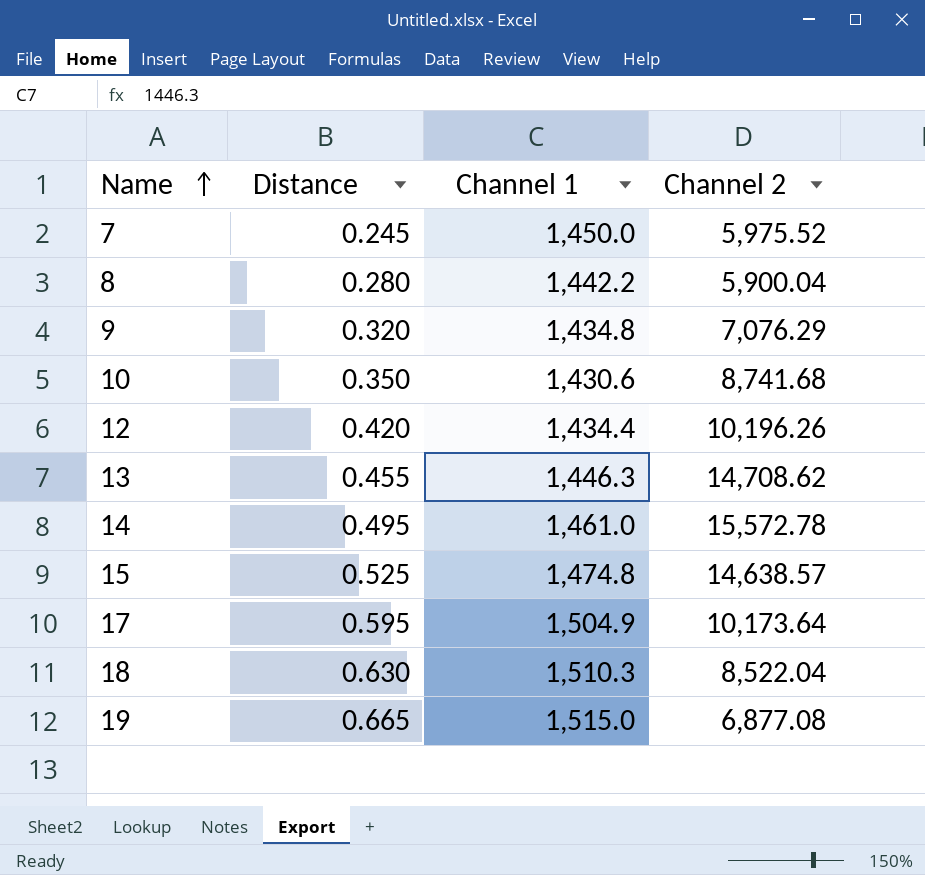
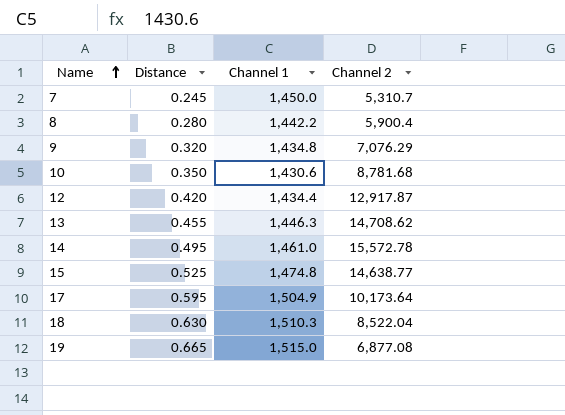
7 | Channel 2: 5,975.52 -> 5,310.7
8 | Channel 2: 5,900.04 -> 5,900.4
10 | Channel 2: 8,741.68 -> 8,781.68
12 | Channel 2: 10,196.26 -> 12,917.87
15 | Channel 2: 14,638.57 -> 14,638.77

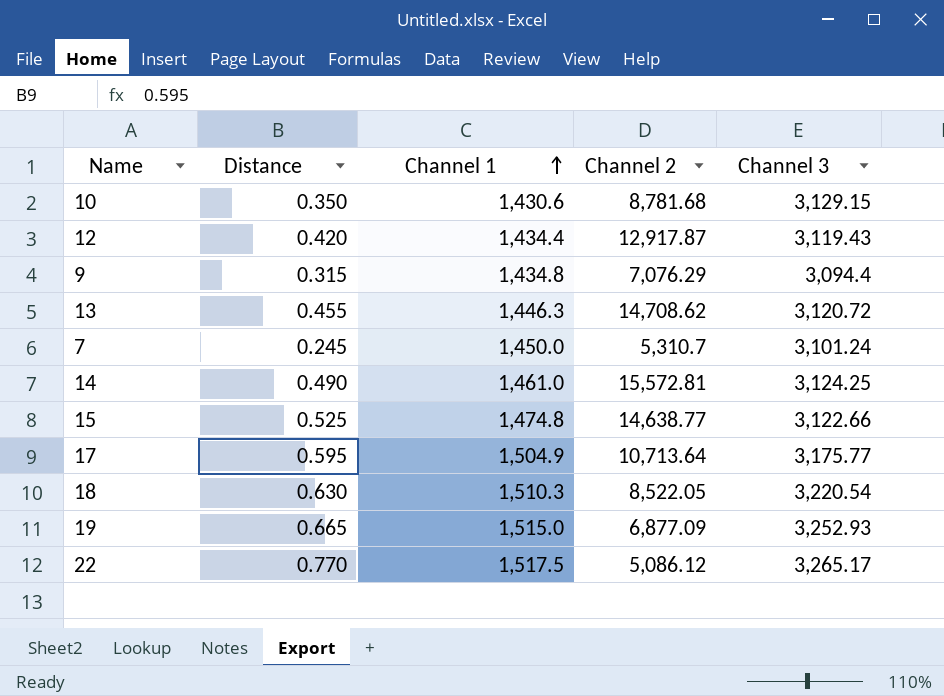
row order: Name ascending -> Channel 1 ascending
column Channel 3 | position: none -> 5
row 8: 0.280 | 1,442.2 | 5,900.4 -> none
9 | Distance: 0.320 -> 0.315
14 | Distance: 0.495 -> 0.490
14 | Channel 2: 15,572.78 -> 15,572.81
17 | Channel 2: 10,173.64 -> 10,713.64
18 | Channel 2: 8,522.04 -> 8,522.05
19 | Channel 2: 6,877.08 -> 6,877.09
row 22: none -> 0.770 | 1,517.5 | 5,086.12 | 3,265.17

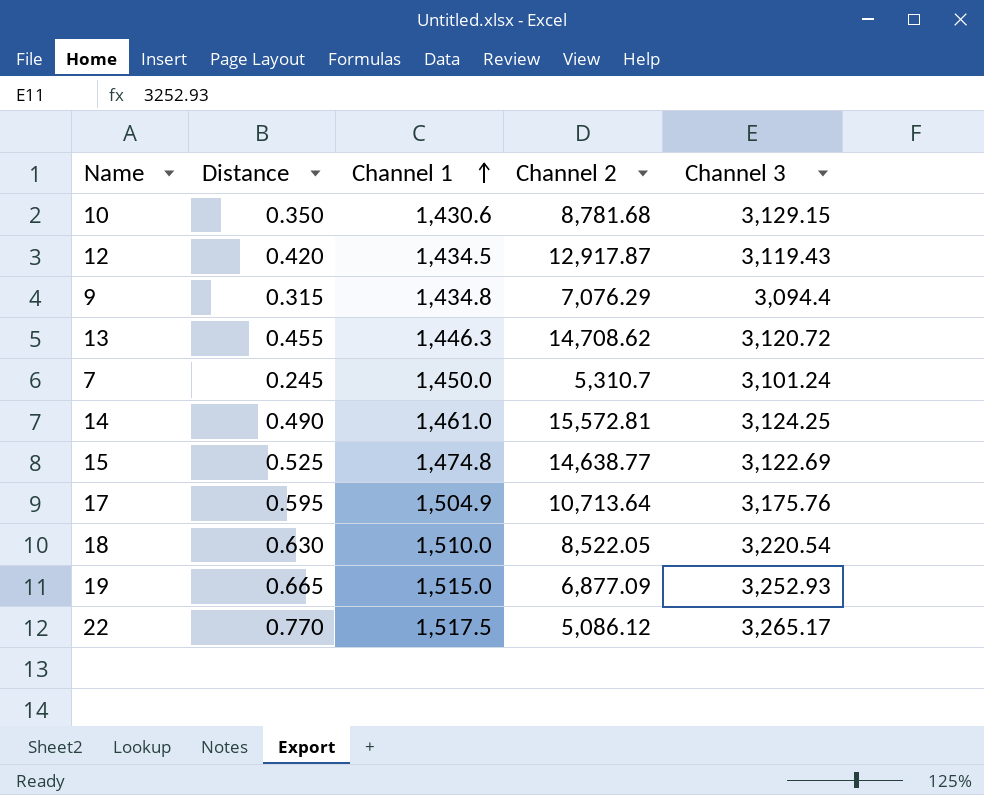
12 | Channel 1: 1,434.4 -> 1,434.5
15 | Channel 3: 3,122.66 -> 3,122.69
17 | Channel 3: 3,175.77 -> 3,175.76
18 | Channel 1: 1,510.3 -> 1,510.0

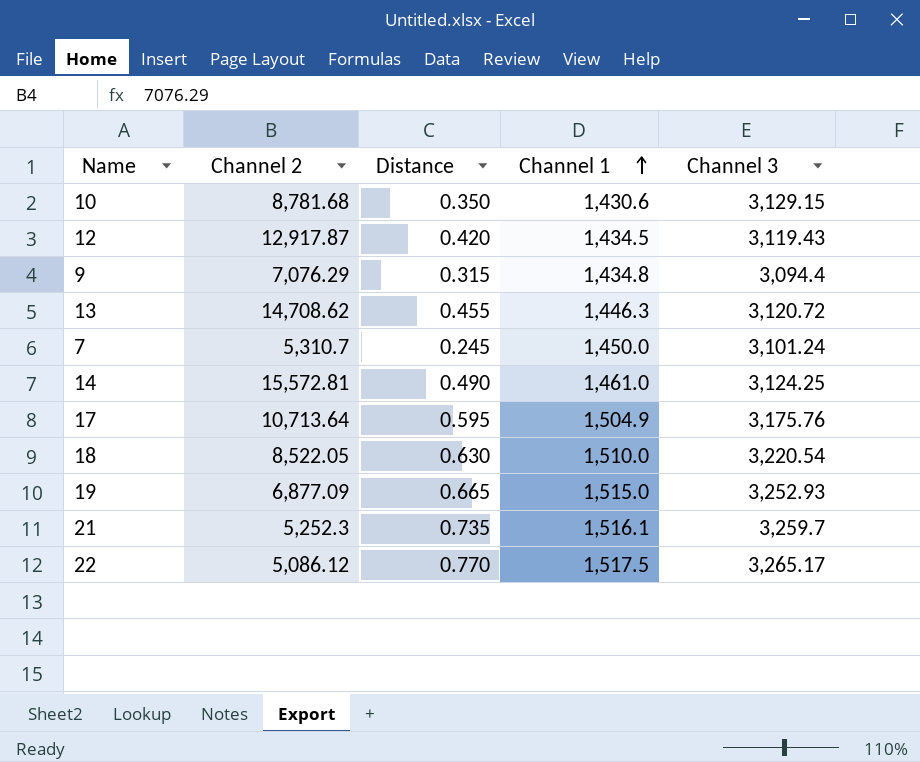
column Channel 2 | position: 4 -> 2
row 15: 0.525 | 1,474.8 | 14,638.77 | 3,122.69 -> none
row 21: none -> 5,252.3 | 0.735 | 1,516.1 | 3,259.7

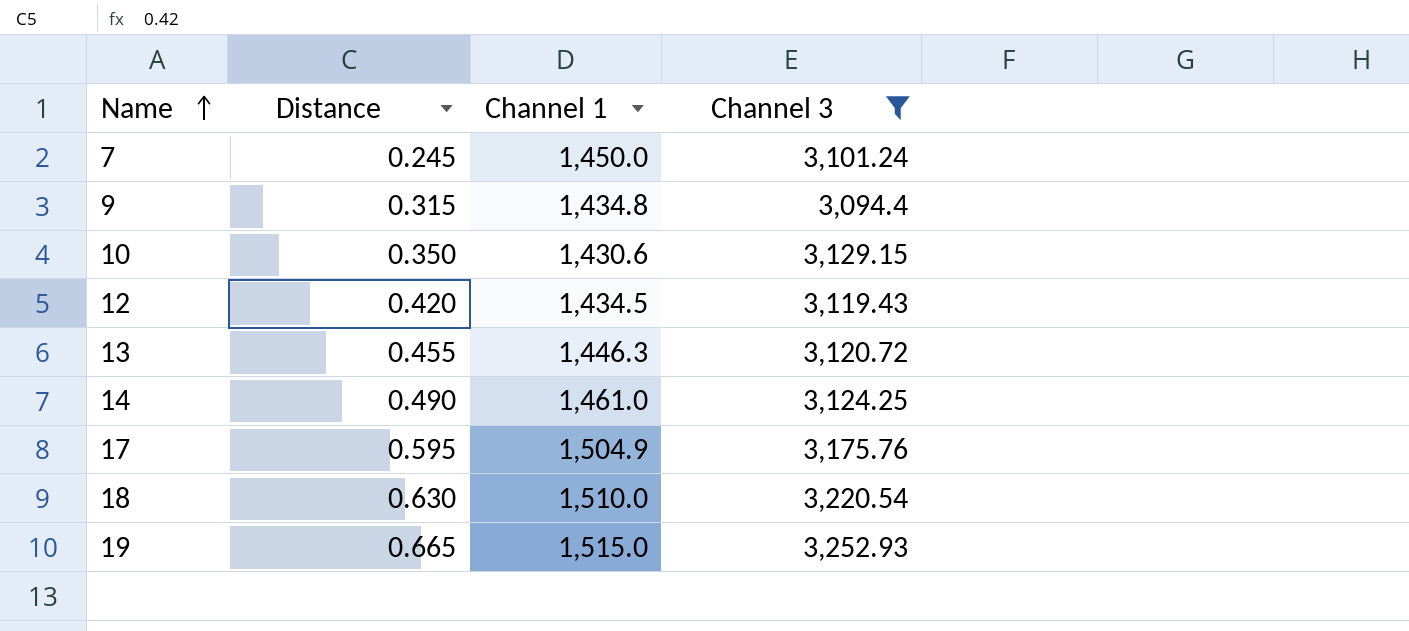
filter: none -> Channel 3 <= 3,252.93
row order: Channel 1 ascending -> Name ascending
column Channel 2 | position: 2 -> none

